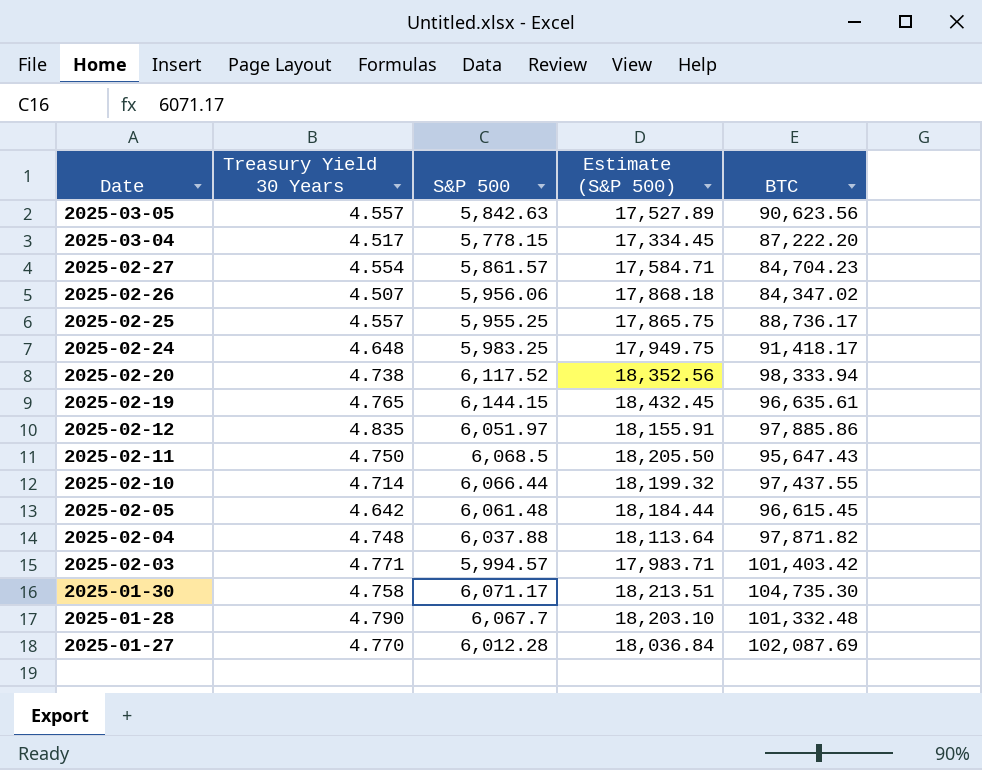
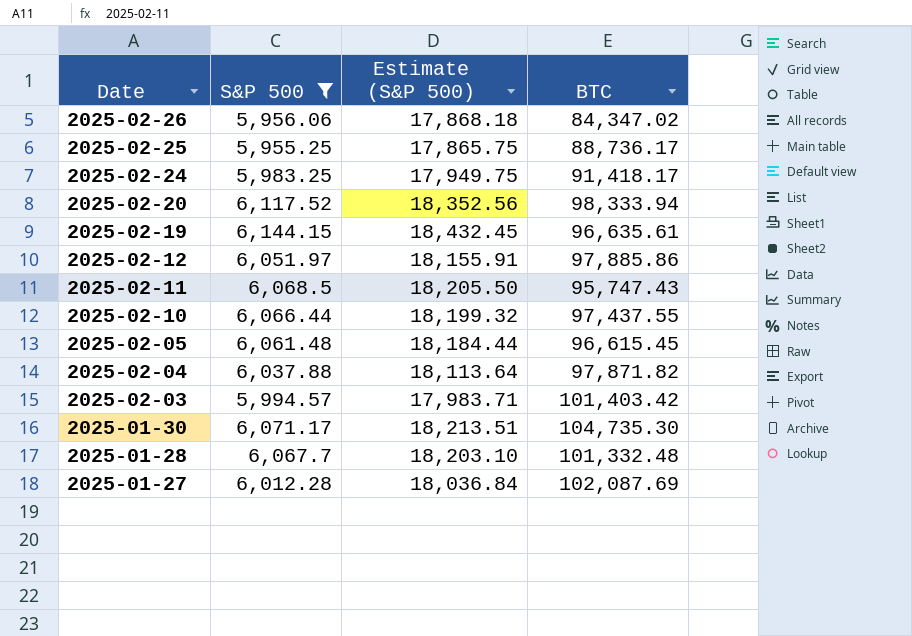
filter: none -> S&P 500 >= 5,955.25
column Treasury Yield 30 Years | position: 2 -> none
2025-02-11 | BTC: 95,647.43 -> 95,747.43

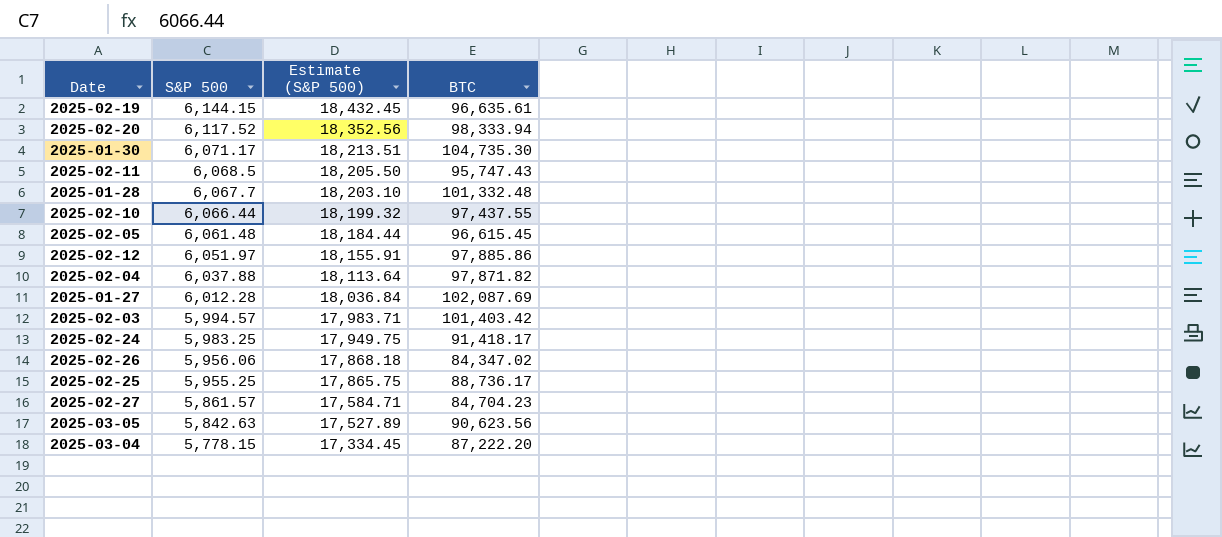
filter: S&P 500 >= 5,955.25 -> none
row order: Date descending -> S&P 500 descending

